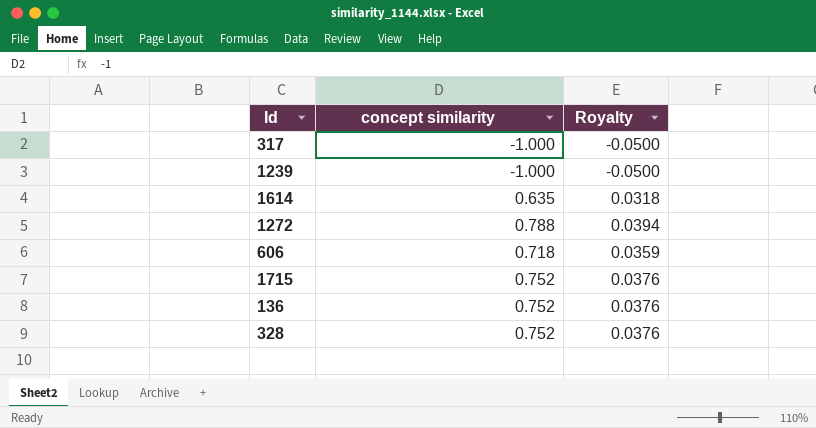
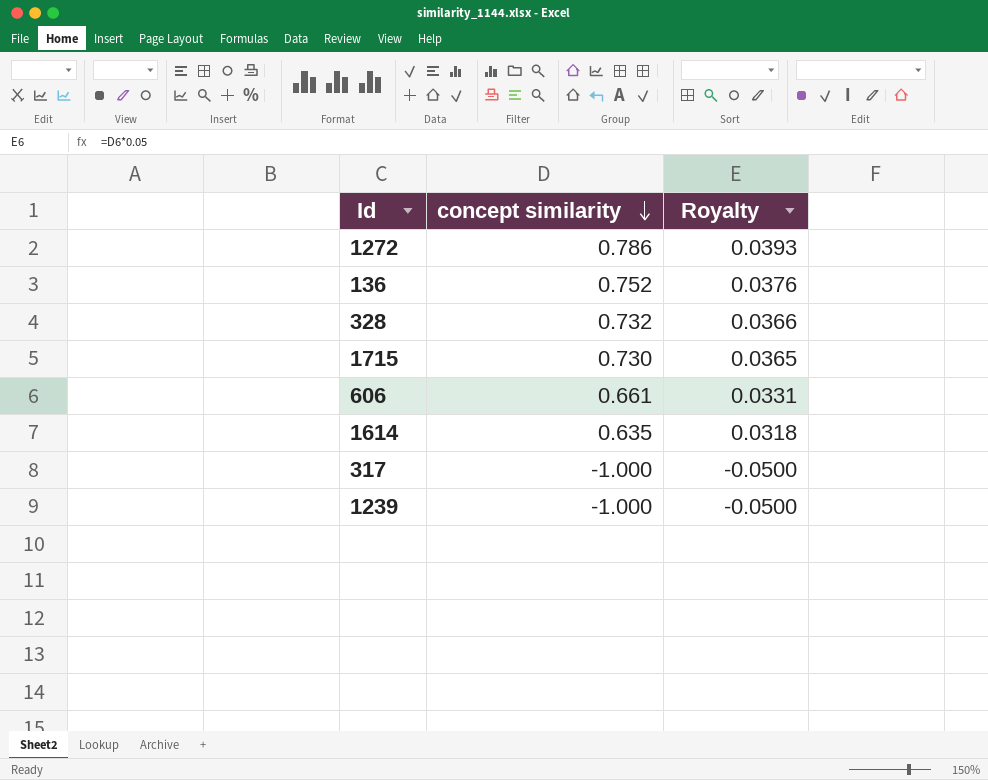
row order: none -> concept similarity descending
1272 | concept similarity: 0.788 -> 0.786
1272 | Royalty: 0.0394 -> 0.0393
328 | concept similarity: 0.752 -> 0.732
328 | Royalty: 0.0376 -> 0.0366
1715 | concept similarity: 0.752 -> 0.730
1715 | Royalty: 0.0376 -> 0.0365
606 | concept similarity: 0.718 -> 0.661
606 | Royalty: 0.0359 -> 0.0331

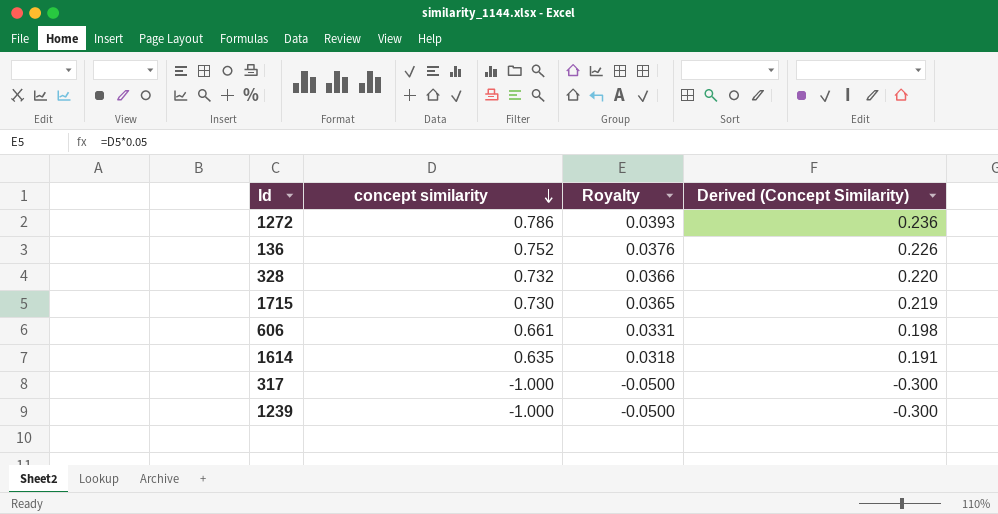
column Derived (Concept Similarity) | formula: none -> [concept similarity] * 0.3

